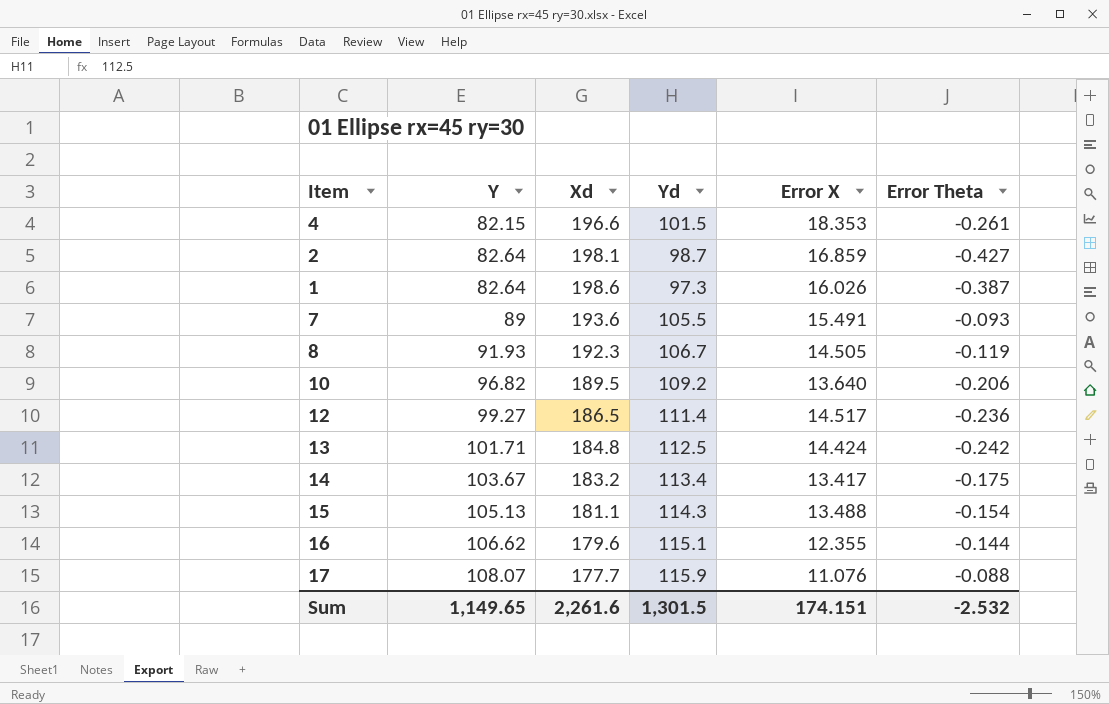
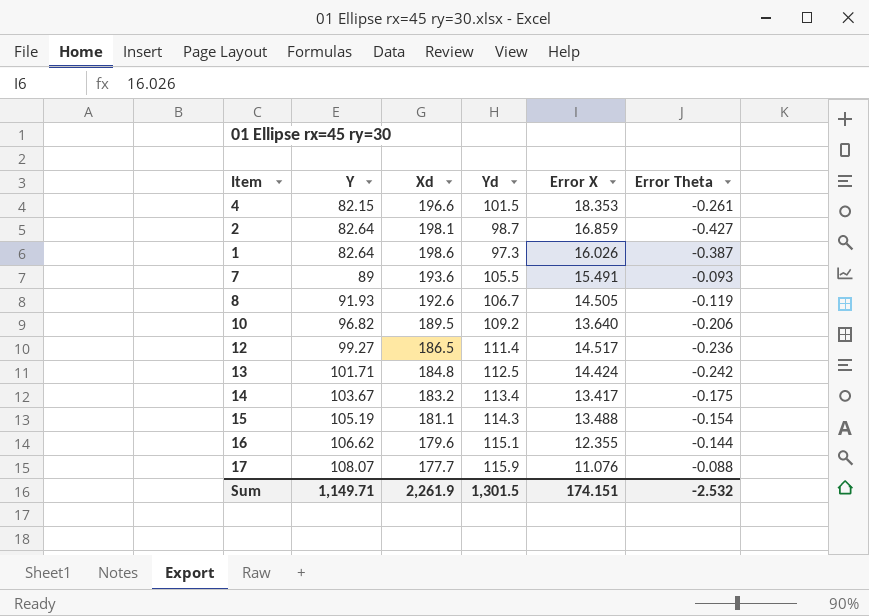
8 | Xd: 192.3 -> 192.6
15 | Y: 105.13 -> 105.19
Sum | Y: 1,149.65 -> 1,149.71
Sum | Xd: 2,261.6 -> 2,261.9

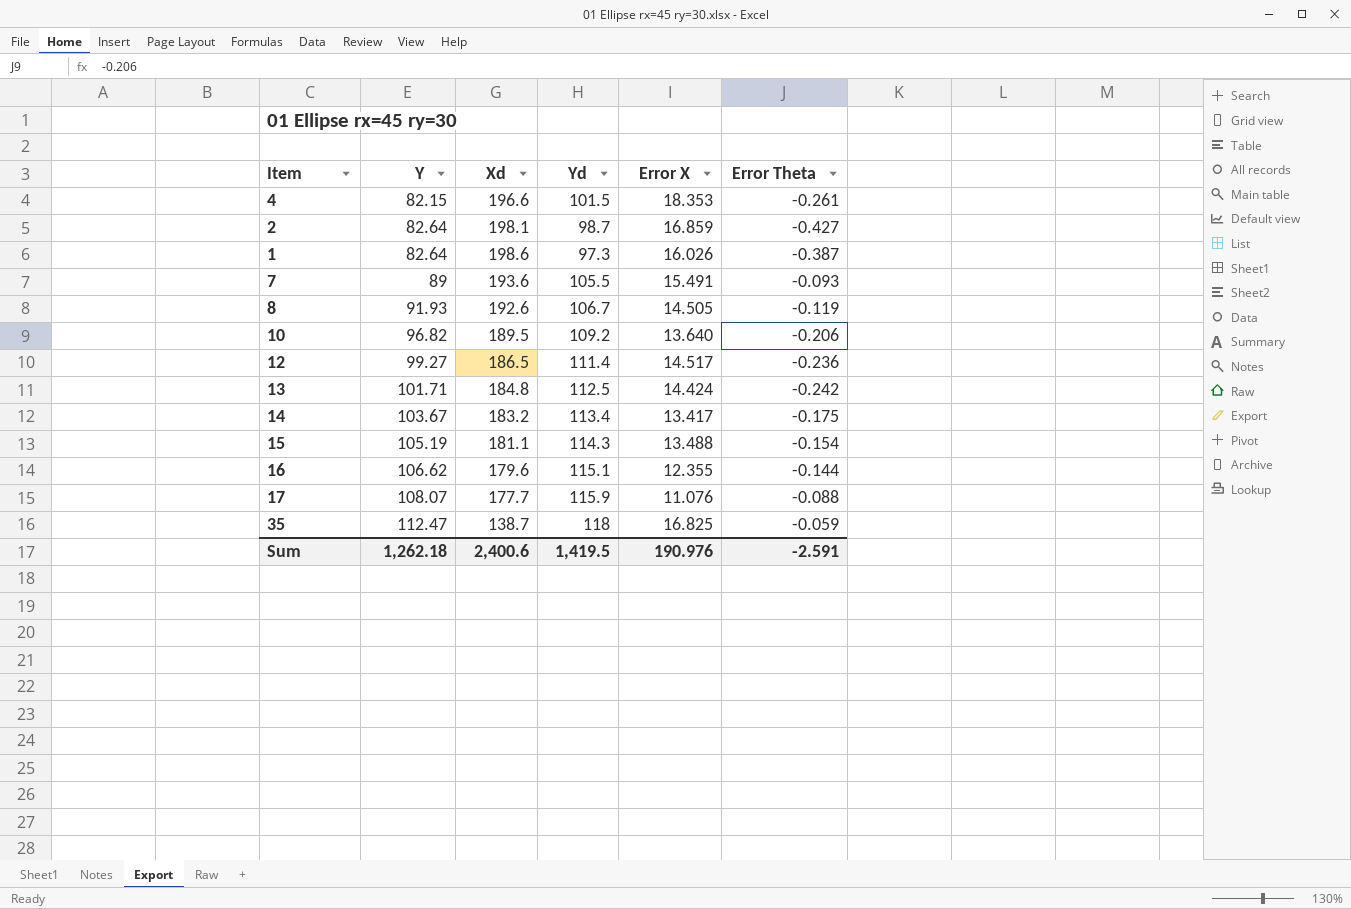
row 35: none -> 112.47 | 138.7 | 118 | 16.825 | -0.059
Sum | Y: 1,149.71 -> 1,262.18
Sum | Xd: 2,261.9 -> 2,400.6
Sum | Yd: 1,301.5 -> 1,419.5
Sum | Error X: 174.151 -> 190.976
Sum | Error Theta: -2.532 -> -2.591

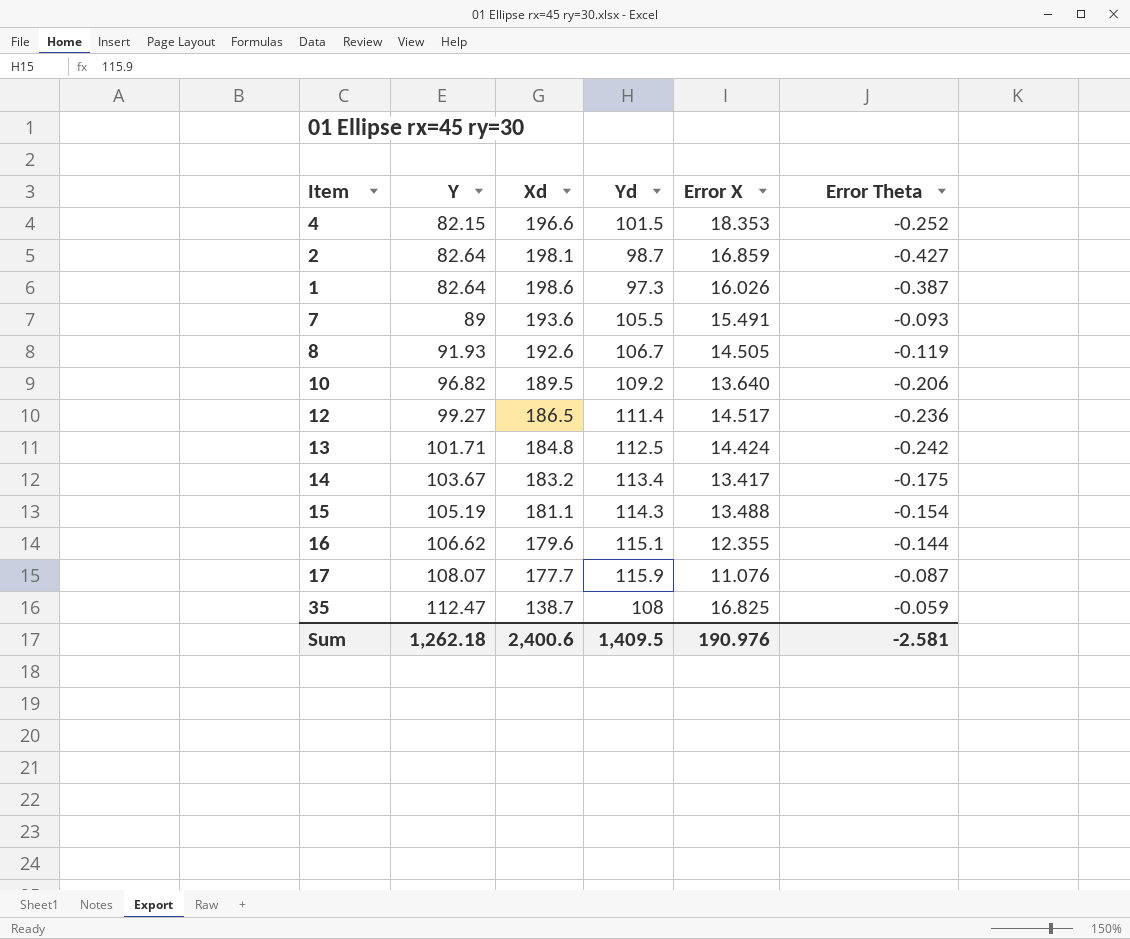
4 | Error Theta: -0.261 -> -0.252
17 | Error Theta: -0.088 -> -0.087
35 | Yd: 118 -> 108
Sum | Yd: 1,419.5 -> 1,409.5
Sum | Error Theta: -2.591 -> -2.581

